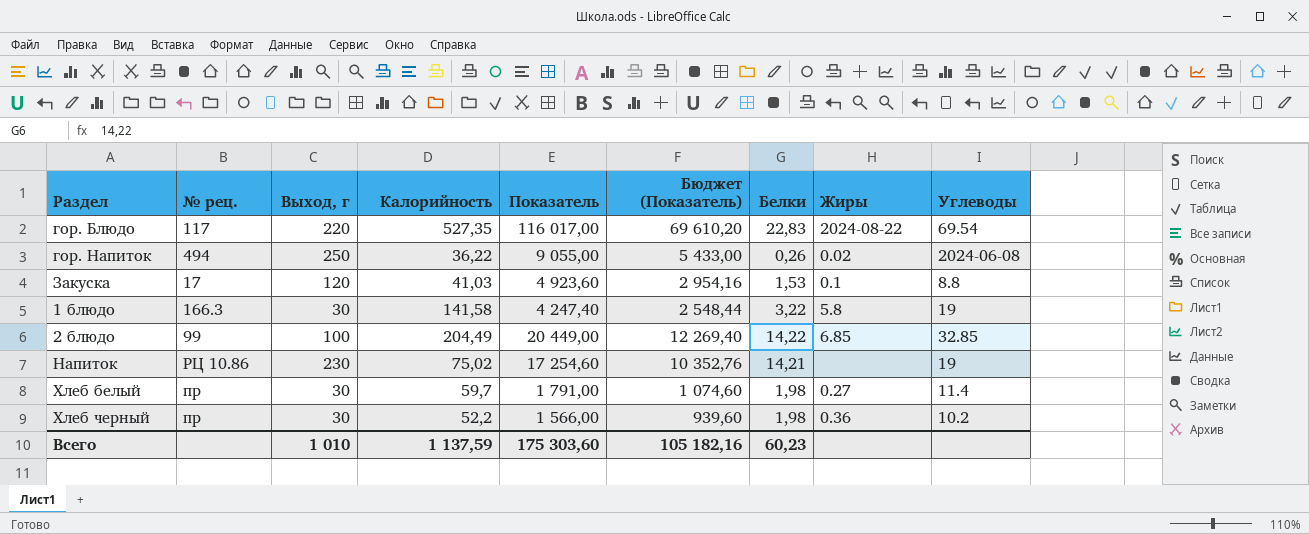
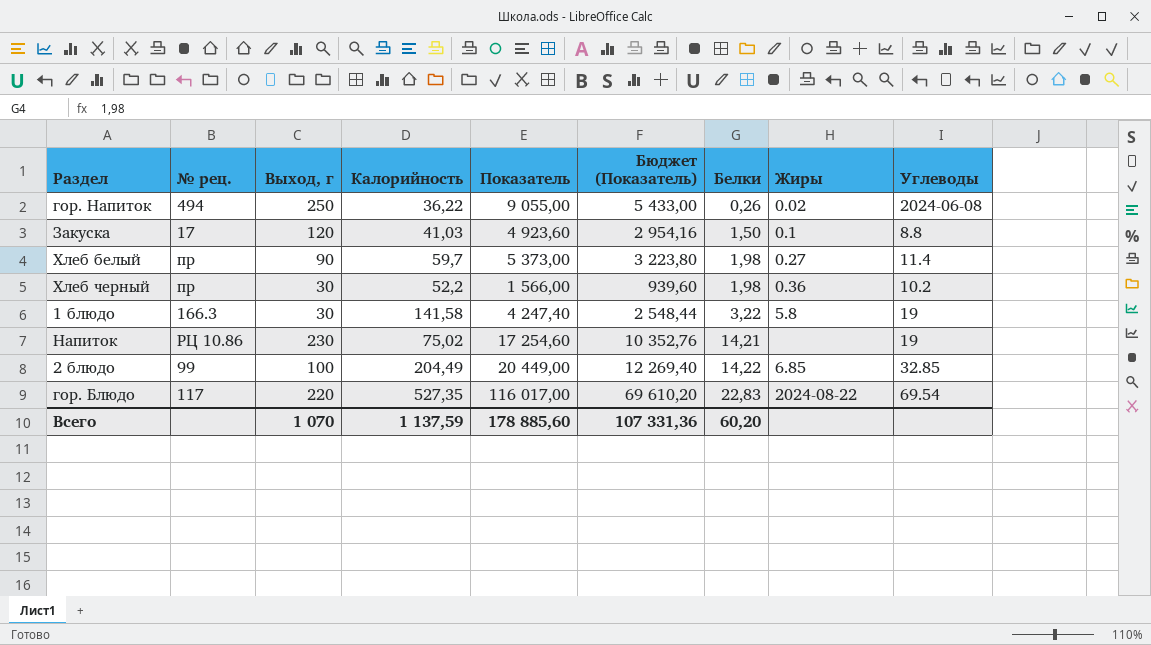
row order: none -> Белки ascending
Закуска | Белки: 1,53 -> 1,50
Хлеб белый | Выход, г: 30 -> 90
Хлеб белый | Показатель: 1 791,00 -> 5 373,00
Хлеб белый | Бюджет (Показатель): 1 074,60 -> 3 223,80
Всего | Выход, г: 1 010 -> 1 070
Всего | Показатель: 175 303,60 -> 178 885,60
Всего | Бюджет (Показатель): 105 182,16 -> 107 331,36
Всего | Белки: 60,23 -> 60,20

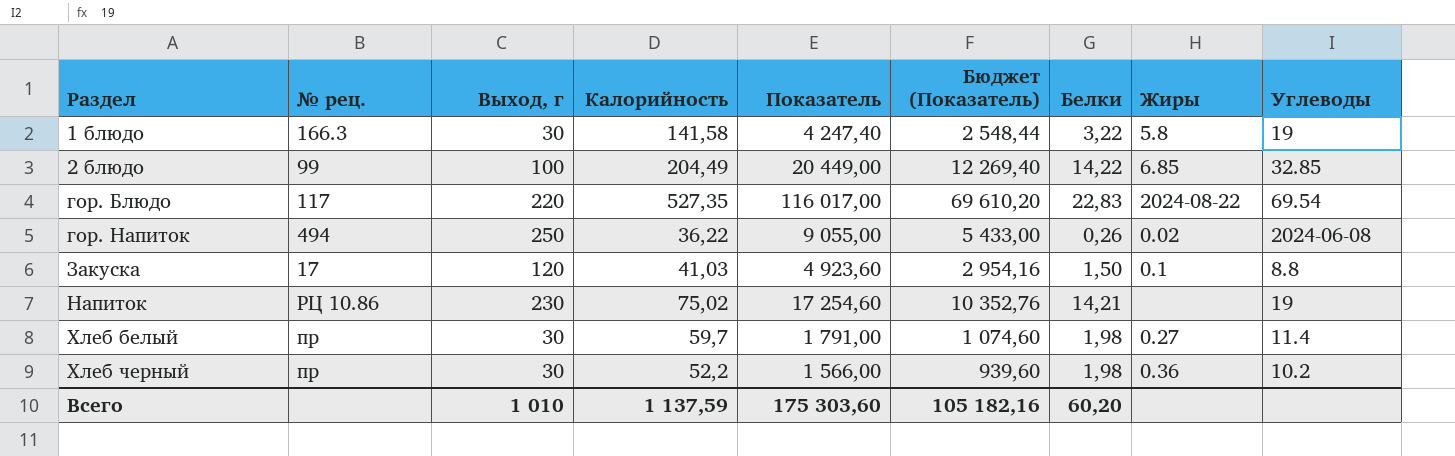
row order: Белки ascending -> Раздел ascending
Хлеб белый | Выход, г: 90 -> 30
Хлеб белый | Показатель: 5 373,00 -> 1 791,00
Хлеб белый | Бюджет (Показатель): 3 223,80 -> 1 074,60
Всего | Выход, г: 1 070 -> 1 010
Всего | Показатель: 178 885,60 -> 175 303,60
Всего | Бюджет (Показатель): 107 331,36 -> 105 182,16

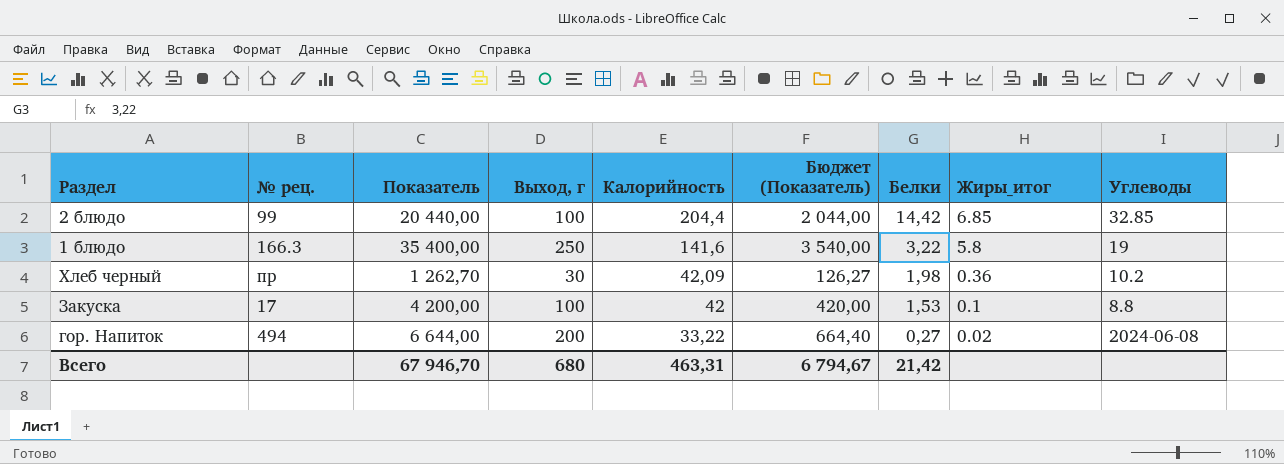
row order: Раздел ascending -> Калорийность descending
column Показатель | position: 5 -> 3
column Бюджет (Показатель) | formula: [Показатель] * 0,6 -> [Показатель] * 0,1
column name: Жиры -> Жиры_итог
row гор. Блюдо: 117 | 220 | 527,35 | 116 017,00 | 69 610,20 | 22,83 | 2024-08-22 | 69.54 -> none
row Напиток: РЦ 10.86 | 230 | 75,02 | 17 254,60 | 10 352,76 | 14,21 | none | 19 -> none
row Хлеб белый: пр | 30 | 59,7 | 1 791,00 | 1 074,60 | 1,98 | 0.27 | 11.4 -> none
2 блюдо | Показатель: 20 449,00 -> 20 440,00
2 блюдо | Калорийность: 204,49 -> 204,4
2 блюдо | Белки: 14,22 -> 14,42
1 блюдо | Показатель: 4 247,40 -> 35 400,00
1 блюдо | Выход, г: 30 -> 250
1 блюдо | Калорийность: 141,58 -> 141,6
Хлеб черный | Показатель: 1 566,00 -> 1 262,70
Хлеб черный | Калорийность: 52,2 -> 42,09
Закуска | Показатель: 4 923,60 -> 4 200,00
Закуска | Выход, г: 120 -> 100
Закуска | Калорийность: 41,03 -> 42
Закуска | Белки: 1,50 -> 1,53
гор. Напиток | Показатель: 9 055,00 -> 6 644,00
гор. Напиток | Выход, г: 250 -> 200
гор. Напиток | Калорийность: 36,22 -> 33,22
гор. Напиток | Белки: 0,26 -> 0,27
Всего | Показатель: 175 303,60 -> 67 946,70
Всего | Выход, г: 1 010 -> 680
Всего | Калорийность: 1 137,59 -> 463,31
Всего | Бюджет (Показатель): 105 182,16 -> 6 794,67
Всего | Белки: 60,20 -> 21,42

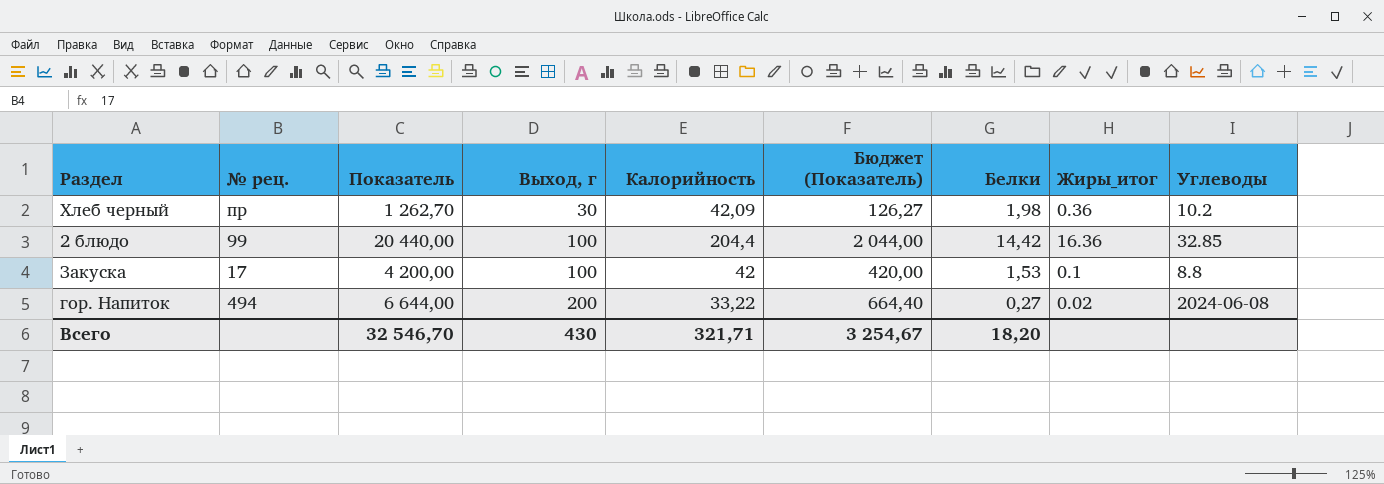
row order: Калорийность descending -> Выход, г ascending
row 1 блюдо: 166.3 | 35 400,00 | 250 | 141,6 | 3 540,00 | 3,22 | 5.8 | 19 -> none
2 блюдо | Жиры_итог: 6.85 -> 16.36
Всего | Показатель: 67 946,70 -> 32 546,70
Всего | Выход, г: 680 -> 430
Всего | Калорийность: 463,31 -> 321,71
Всего | Бюджет (Показатель): 6 794,67 -> 3 254,67
Всего | Белки: 21,42 -> 18,20

